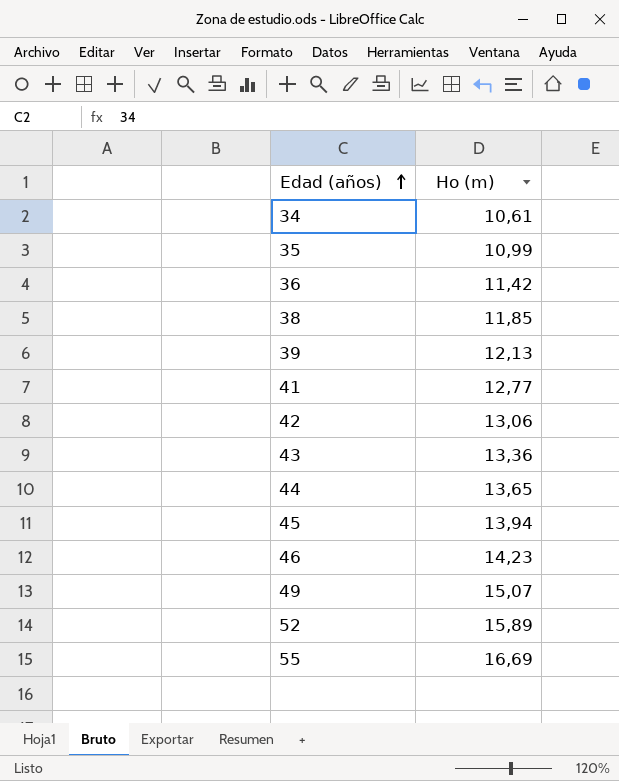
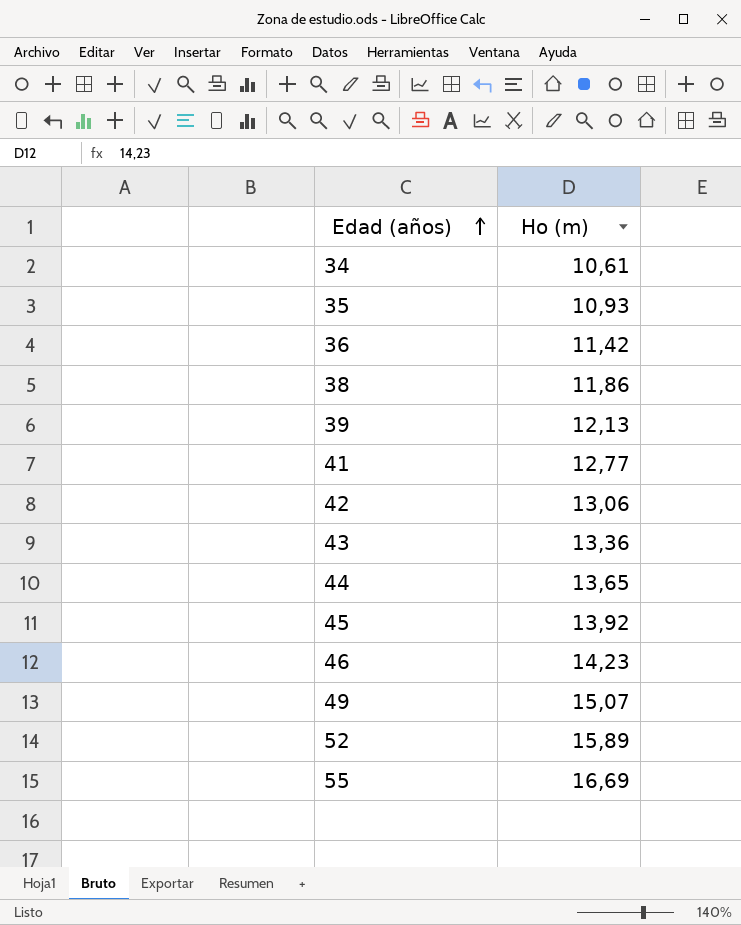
35 | Ho (m): 10,99 -> 10,93
38 | Ho (m): 11,85 -> 11,86
45 | Ho (m): 13,94 -> 13,92

